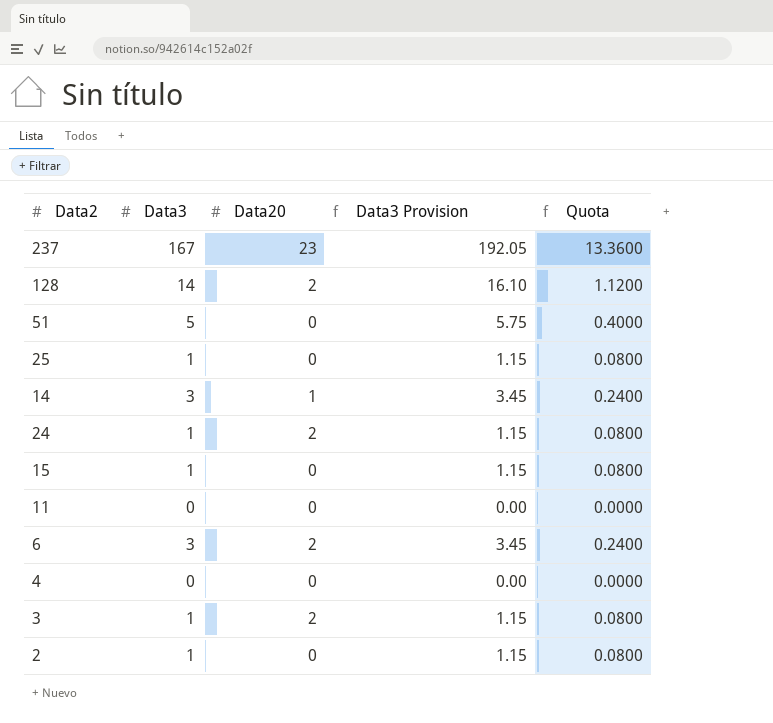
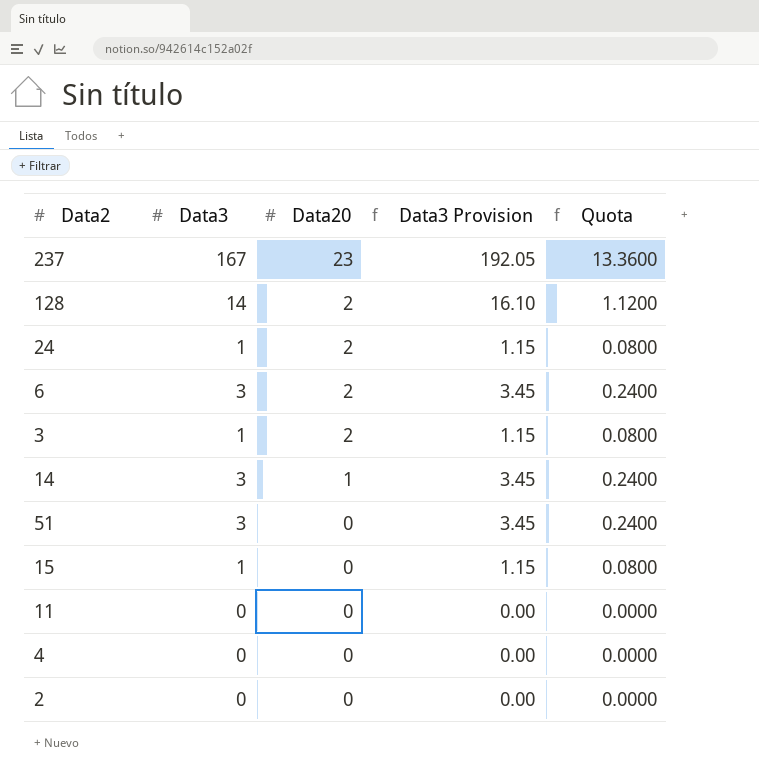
row order: none -> Data20 descending
row 25: 1 | 0 | 1.15 | 0.0800 -> none
51 | Data3: 5 -> 3
51 | Data3 Provision: 5.75 -> 3.45
51 | Quota: 0.4000 -> 0.2400
2 | Data3: 1 -> 0
2 | Data3 Provision: 1.15 -> 0.00
2 | Quota: 0.0800 -> 0.0000

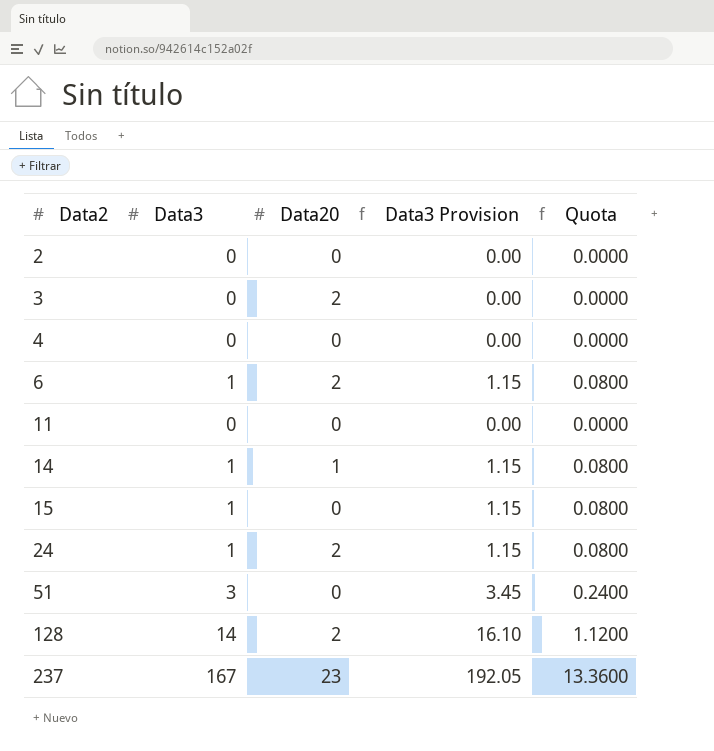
row order: Data20 descending -> Data2 ascending
3 | Data3: 1 -> 0
3 | Data3 Provision: 1.15 -> 0.00
3 | Quota: 0.0800 -> 0.0000
6 | Data3: 3 -> 1
6 | Data3 Provision: 3.45 -> 1.15
6 | Quota: 0.2400 -> 0.0800
14 | Data3: 3 -> 1
14 | Data3 Provision: 3.45 -> 1.15
14 | Quota: 0.2400 -> 0.0800

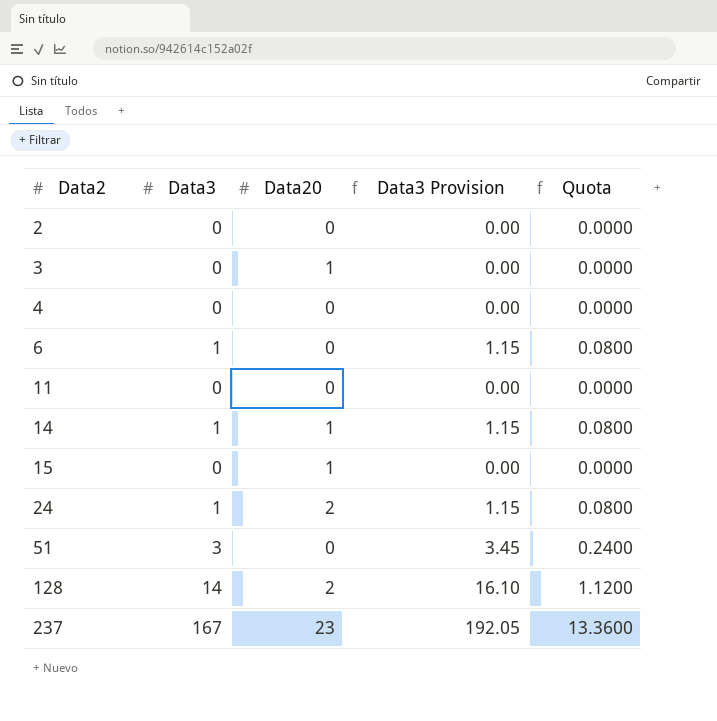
3 | Data20: 2 -> 1
6 | Data20: 2 -> 0
15 | Data3: 1 -> 0
15 | Data20: 0 -> 1
15 | Data3 Provision: 1.15 -> 0.00
15 | Quota: 0.0800 -> 0.0000

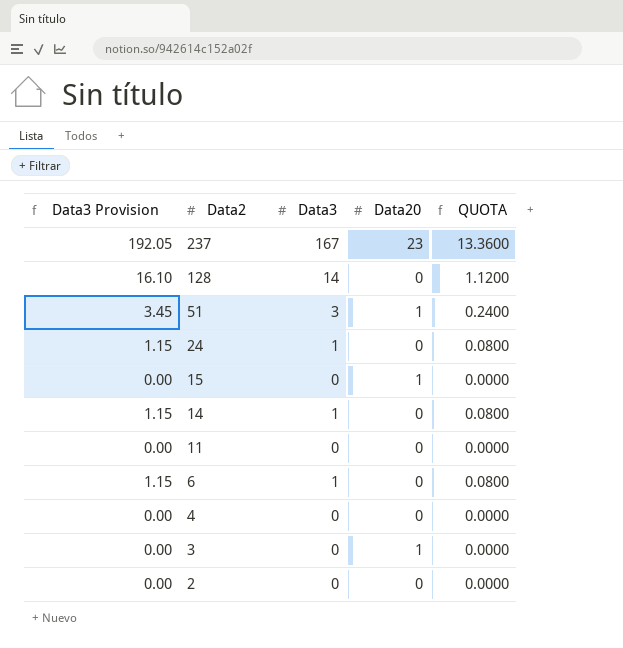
row order: Data2 ascending -> Data2 descending
column Data3 Provision | position: 4 -> 1
column name: Quota -> QUOTA
128 | Data20: 2 -> 0
51 | Data20: 0 -> 1
24 | Data20: 2 -> 0
14 | Data20: 1 -> 0

